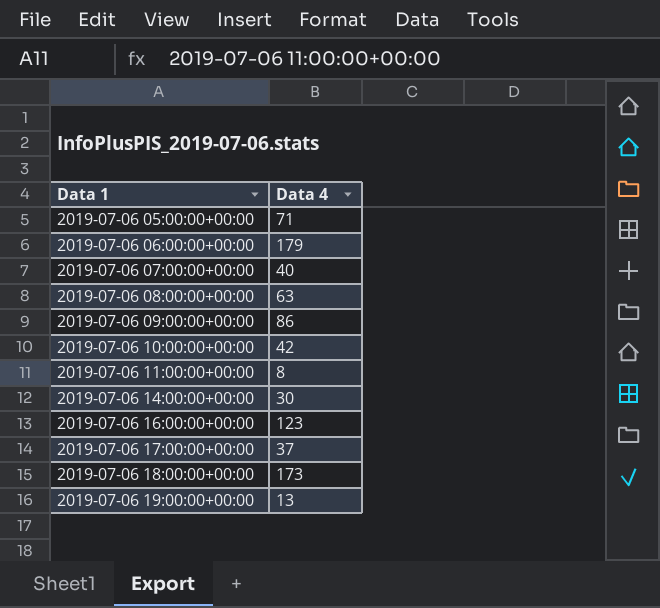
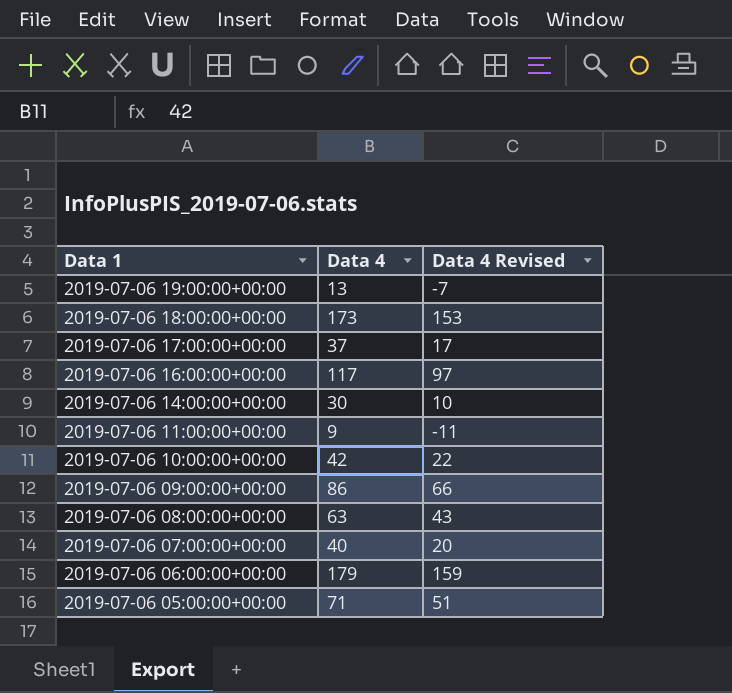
row order: Data 1 ascending -> Data 1 descending
column Data 4 Revised | formula: none -> [Data 4] - 20
2019-07-06 16:00:00+00:00 | Data 4: 123 -> 117
2019-07-06 11:00:00+00:00 | Data 4: 8 -> 9

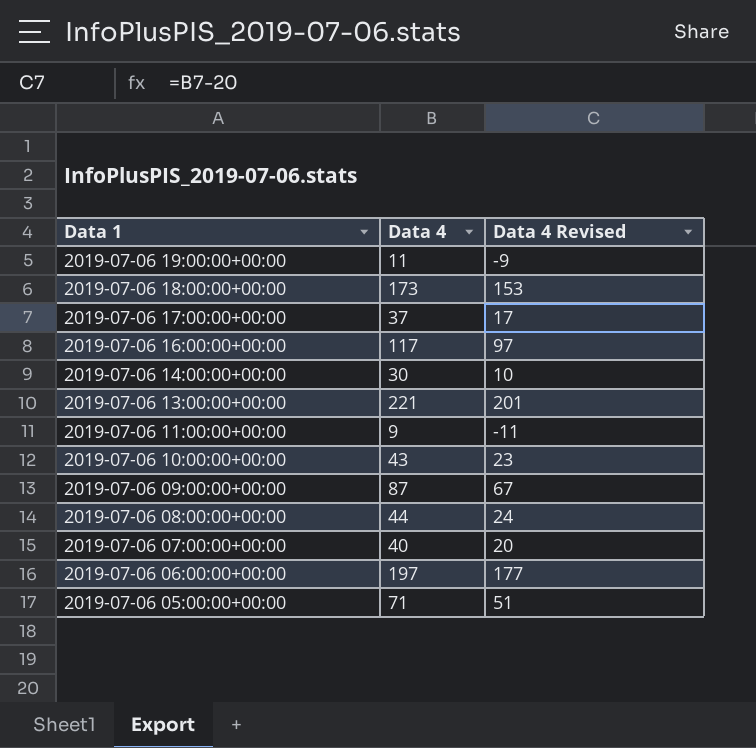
2019-07-06 19:00:00+00:00 | Data 4: 13 -> 11
2019-07-06 19:00:00+00:00 | Data 4 Revised: -7 -> -9
row 2019-07-06 13:00:00+00:00: none -> 221 | 201
2019-07-06 10:00:00+00:00 | Data 4: 42 -> 43
2019-07-06 10:00:00+00:00 | Data 4 Revised: 22 -> 23
2019-07-06 09:00:00+00:00 | Data 4: 86 -> 87
2019-07-06 09:00:00+00:00 | Data 4 Revised: 66 -> 67
2019-07-06 08:00:00+00:00 | Data 4: 63 -> 44
2019-07-06 08:00:00+00:00 | Data 4 Revised: 43 -> 24
2019-07-06 06:00:00+00:00 | Data 4: 179 -> 197
2019-07-06 06:00:00+00:00 | Data 4 Revised: 159 -> 177

